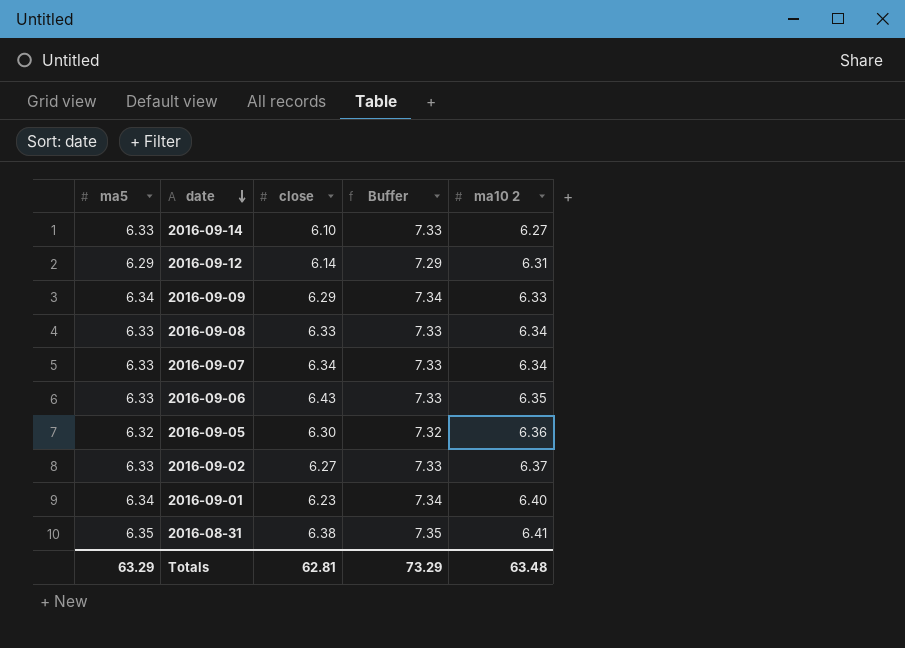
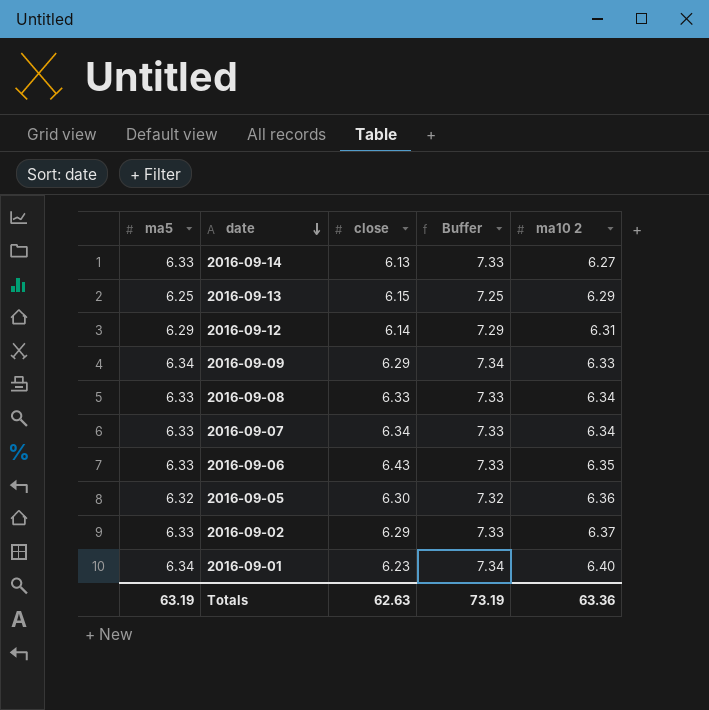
row 2016-08-31: 6.35 | 6.38 | 7.35 | 6.41 -> none
2016-09-14 | close: 6.10 -> 6.13
row 2016-09-13: none -> 6.25 | 6.15 | 7.25 | 6.29
2016-09-02 | close: 6.27 -> 6.29
Totals | ma5: 63.29 -> 63.19
Totals | close: 62.81 -> 62.63
Totals | Buffer: 73.29 -> 73.19
Totals | ma10 2: 63.48 -> 63.36

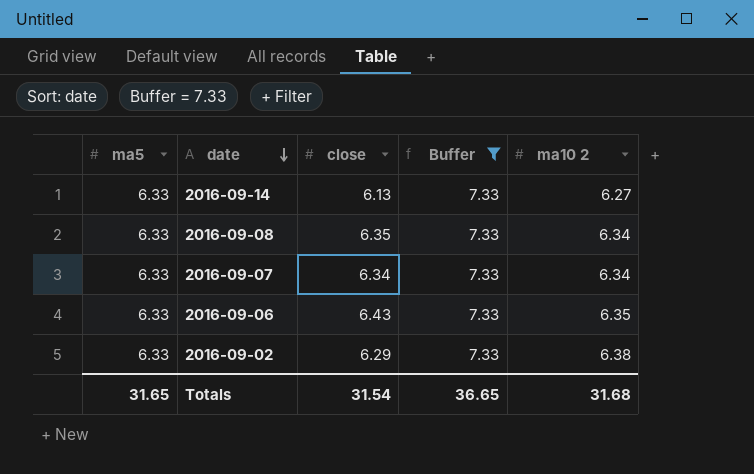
filter: none -> Buffer = 7.33
2016-09-08 | close: 6.33 -> 6.35
2016-09-02 | ma10 2: 6.37 -> 6.38
Totals | ma5: 63.19 -> 31.65
Totals | close: 62.63 -> 31.54
Totals | Buffer: 73.19 -> 36.65
Totals | ma10 2: 63.36 -> 31.68

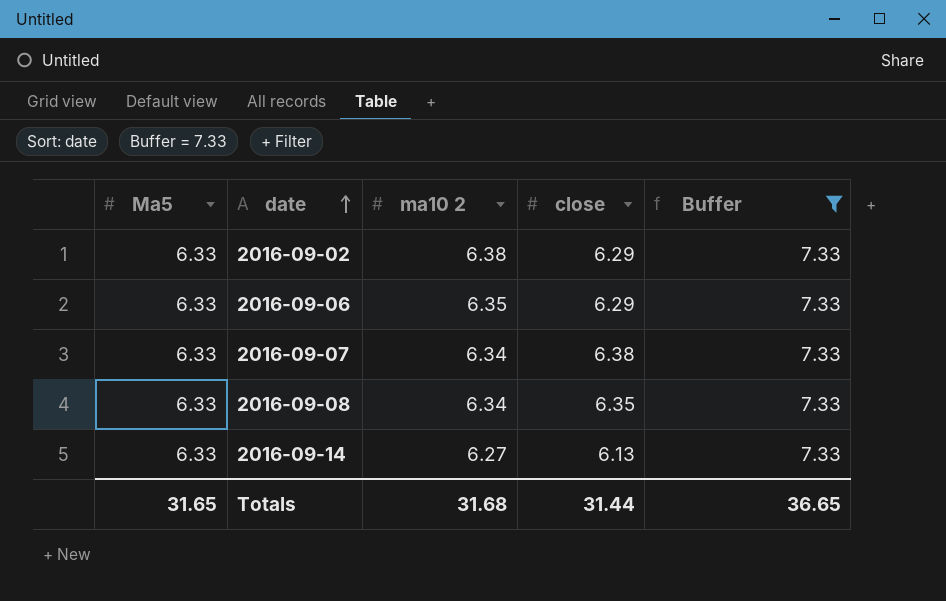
row order: date descending -> date ascending
column name: ma5 -> Ma5
column ma10 2 | position: 5 -> 3
2016-09-06 | close: 6.43 -> 6.29
2016-09-07 | close: 6.34 -> 6.38
Totals | close: 31.54 -> 31.44

